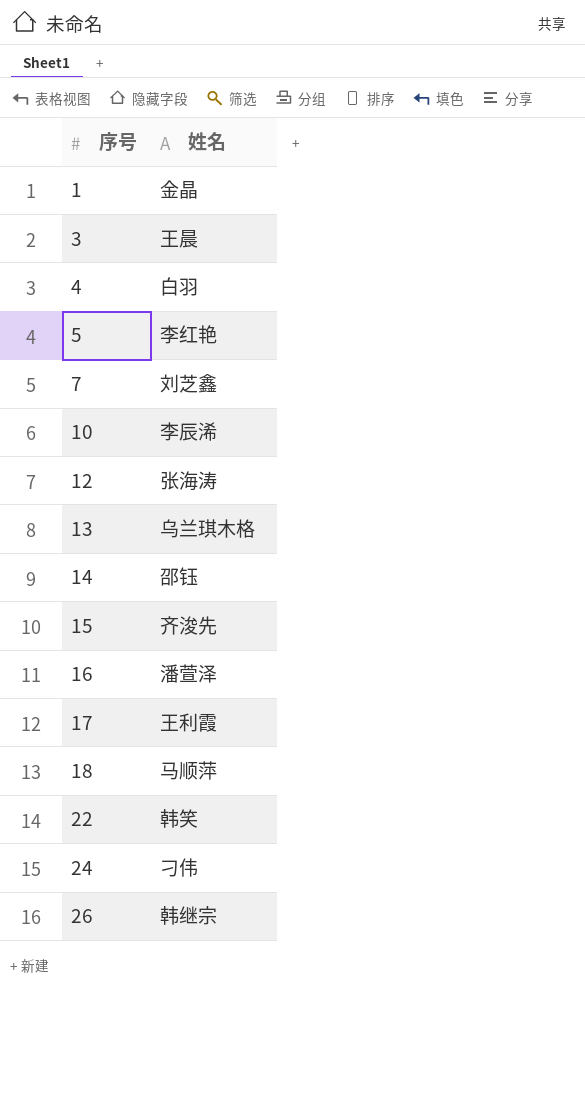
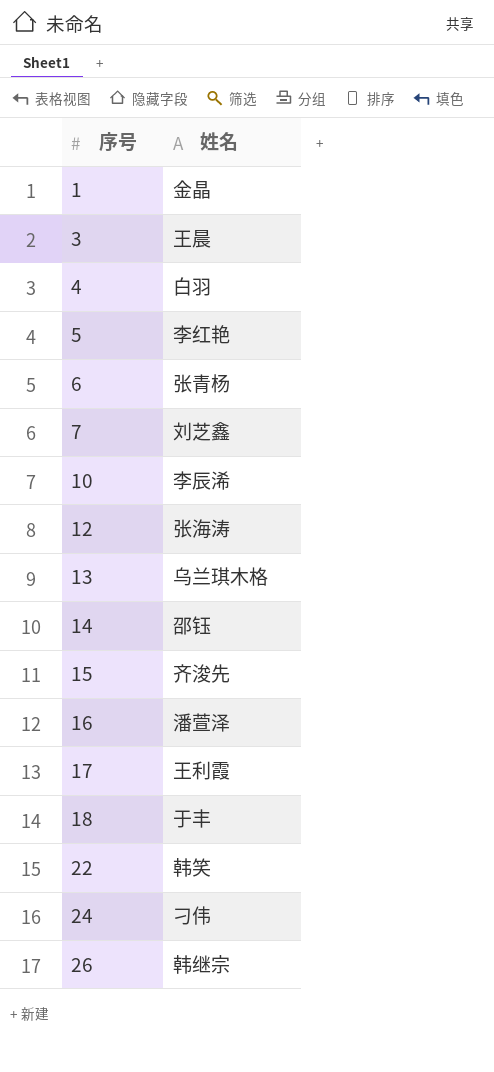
row 6: none -> 张青杨
18 | 姓名: 马顺萍 -> 于丰

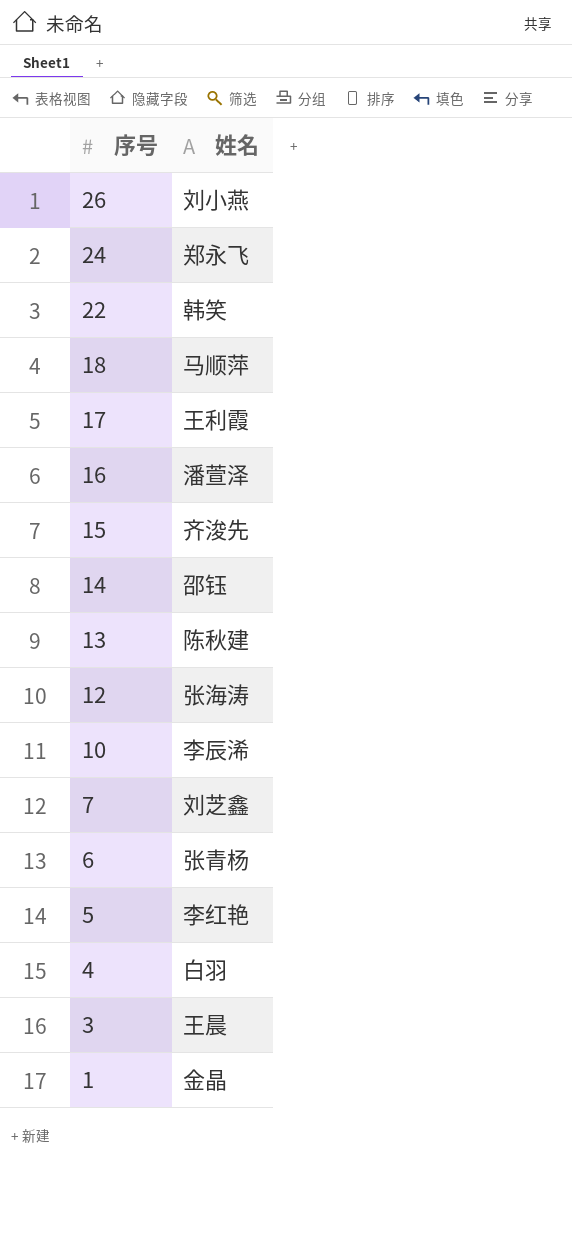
row order: 序号 ascending -> 序号 descending
26 | 姓名: 韩继宗 -> 刘小燕
24 | 姓名: 刁伟 -> 郑永飞
18 | 姓名: 于丰 -> 马顺萍
13 | 姓名: 乌兰琪木格 -> 陈秋建

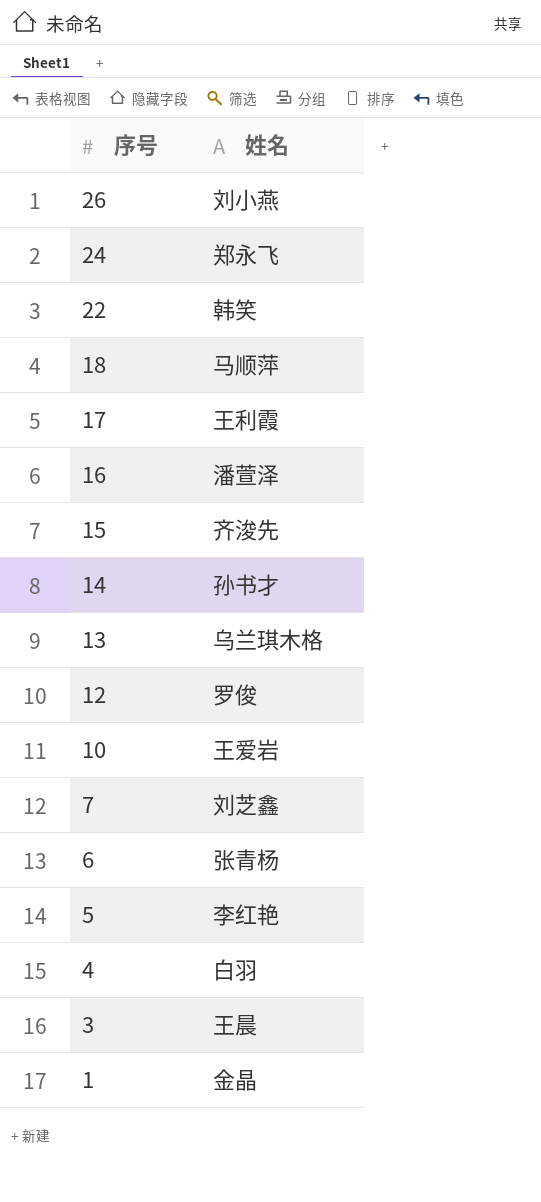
14 | 姓名: 邵钰 -> 孙书才
13 | 姓名: 陈秋建 -> 乌兰琪木格
12 | 姓名: 张海涛 -> 罗俊
10 | 姓名: 李辰浠 -> 王爱岩

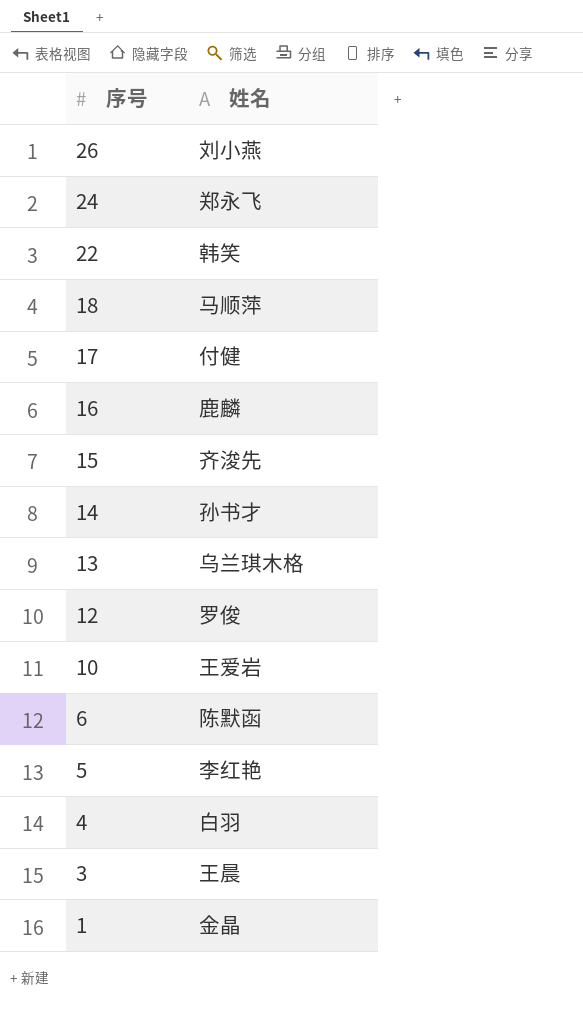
row 7: 刘芝鑫 -> none
17 | 姓名: 王利霞 -> 付健
16 | 姓名: 潘萱泽 -> 鹿麟
6 | 姓名: 张青杨 -> 陈默函

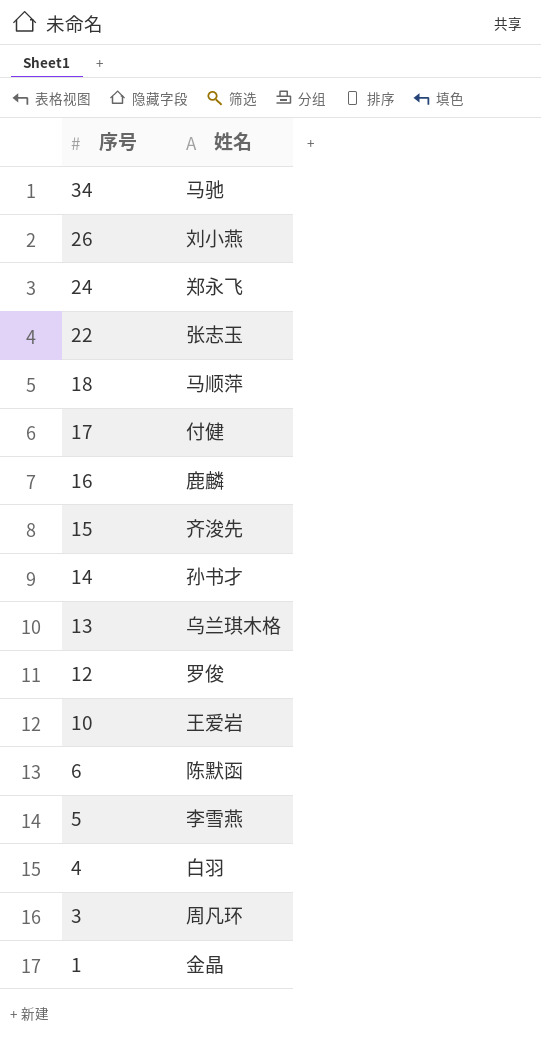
row 34: none -> 马驰
22 | 姓名: 韩笑 -> 张志玉
5 | 姓名: 李红艳 -> 李雪燕
3 | 姓名: 王晨 -> 周凡环

